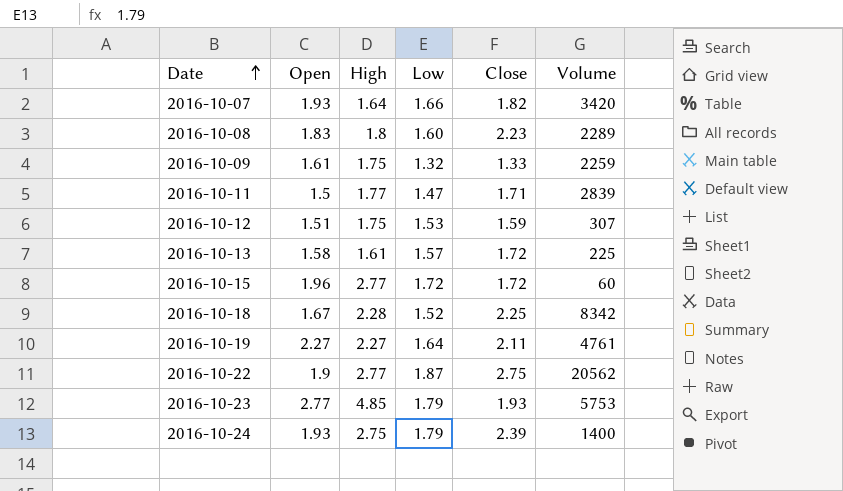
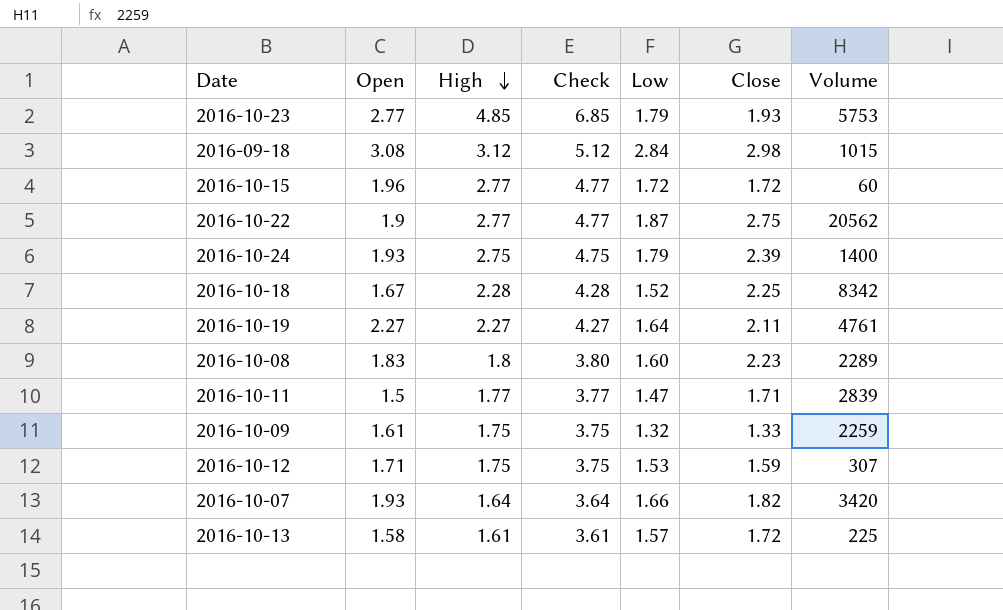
row order: Date ascending -> High descending
column Check | formula: none -> [High] + 2
row 2016-09-18: none -> 3.08 | 3.12 | 5.12 | 2.84 | 2.98 | 1015
2016-10-12 | Open: 1.51 -> 1.71

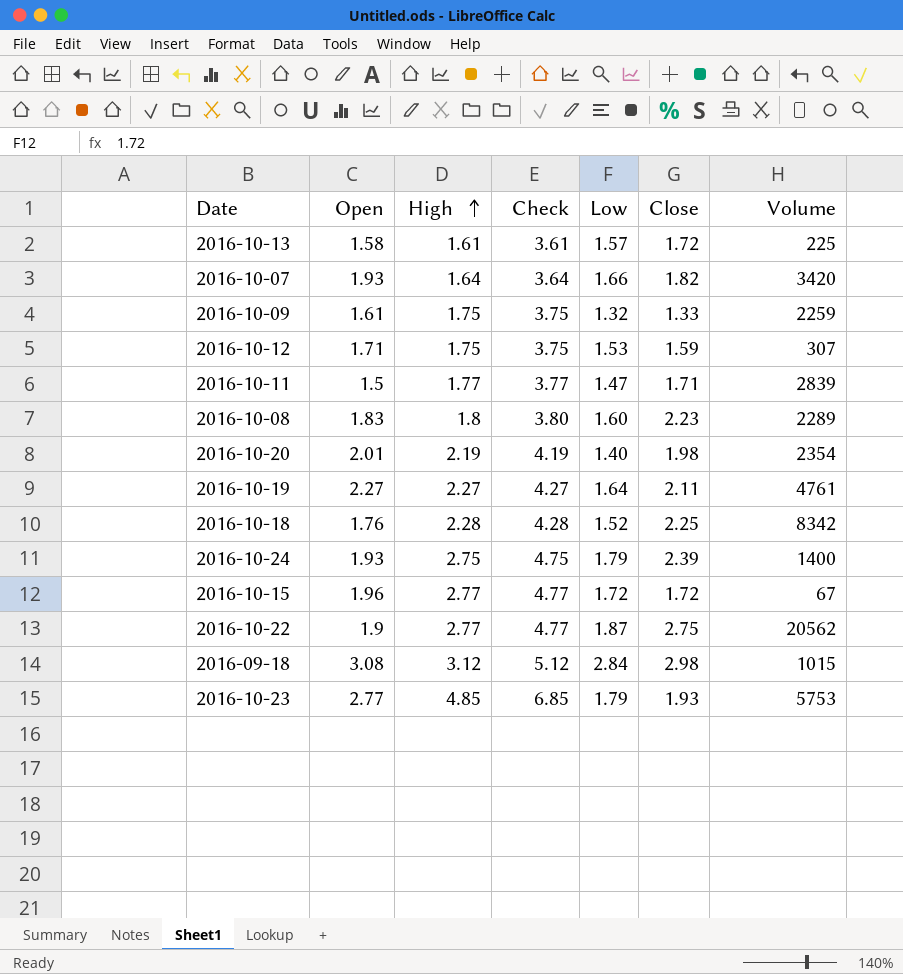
row order: High descending -> High ascending
row 2016-10-20: none -> 2.01 | 2.19 | 4.19 | 1.40 | 1.98 | 2354
2016-10-18 | Open: 1.67 -> 1.76
2016-10-15 | Volume: 60 -> 67

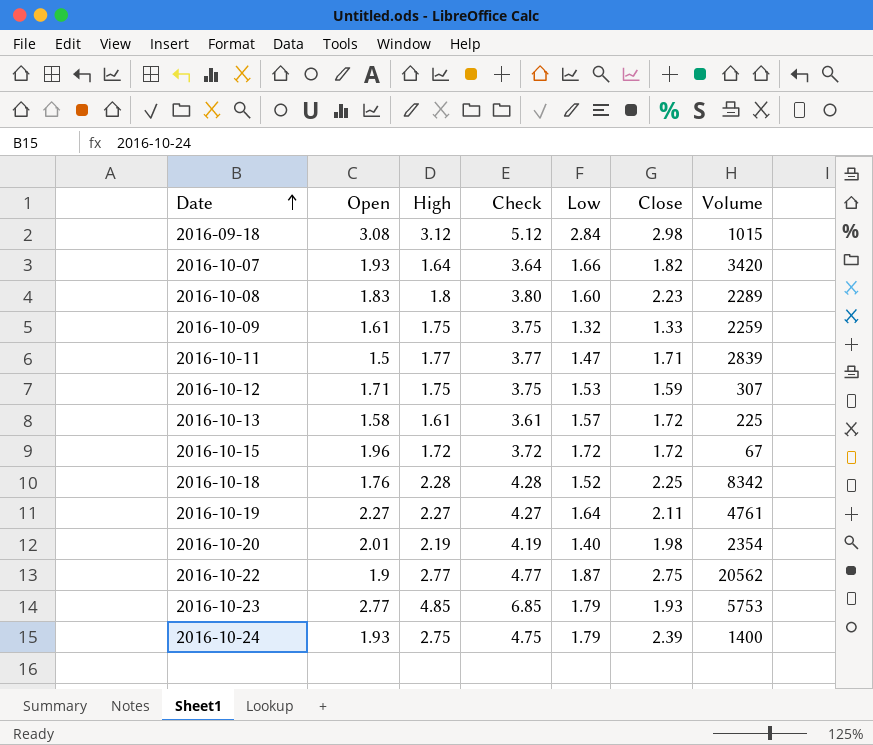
row order: High ascending -> Date ascending
2016-10-15 | High: 2.77 -> 1.72
2016-10-15 | Check: 4.77 -> 3.72

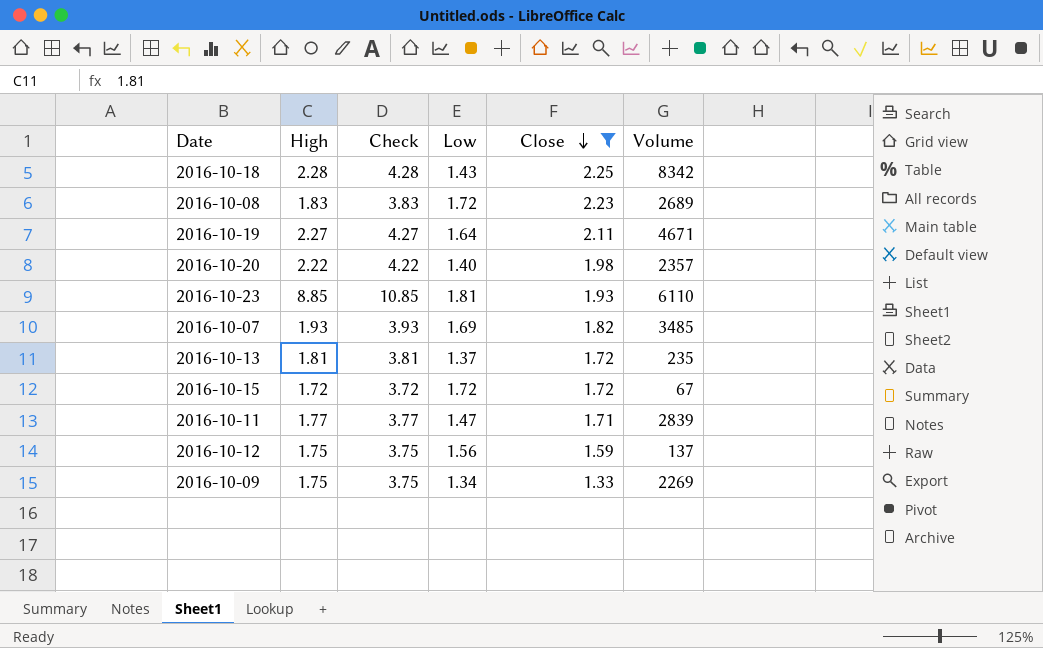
filter: none -> Close <= 2.25
row order: Date ascending -> Close descending
column Open | position: 2 -> none
2016-10-18 | Low: 1.52 -> 1.43
2016-10-08 | High: 1.8 -> 1.83
2016-10-08 | Check: 3.80 -> 3.83
2016-10-08 | Low: 1.60 -> 1.72
2016-10-08 | Volume: 2289 -> 2689
2016-10-19 | Volume: 4761 -> 4671
2016-10-20 | High: 2.19 -> 2.22
2016-10-20 | Check: 4.19 -> 4.22
2016-10-20 | Volume: 2354 -> 2357
2016-10-23 | High: 4.85 -> 8.85
2016-10-23 | Check: 6.85 -> 10.85
2016-10-23 | Low: 1.79 -> 1.81
2016-10-23 | Volume: 5753 -> 6110
2016-10-07 | High: 1.64 -> 1.93
2016-10-07 | Check: 3.64 -> 3.93
2016-10-07 | Low: 1.66 -> 1.69
2016-10-07 | Volume: 3420 -> 3485
2016-10-13 | High: 1.61 -> 1.81
2016-10-13 | Check: 3.61 -> 3.81
2016-10-13 | Low: 1.57 -> 1.37
2016-10-13 | Volume: 225 -> 235
2016-10-12 | Low: 1.53 -> 1.56
2016-10-12 | Volume: 307 -> 137
2016-10-09 | Low: 1.32 -> 1.34
2016-10-09 | Volume: 2259 -> 2269

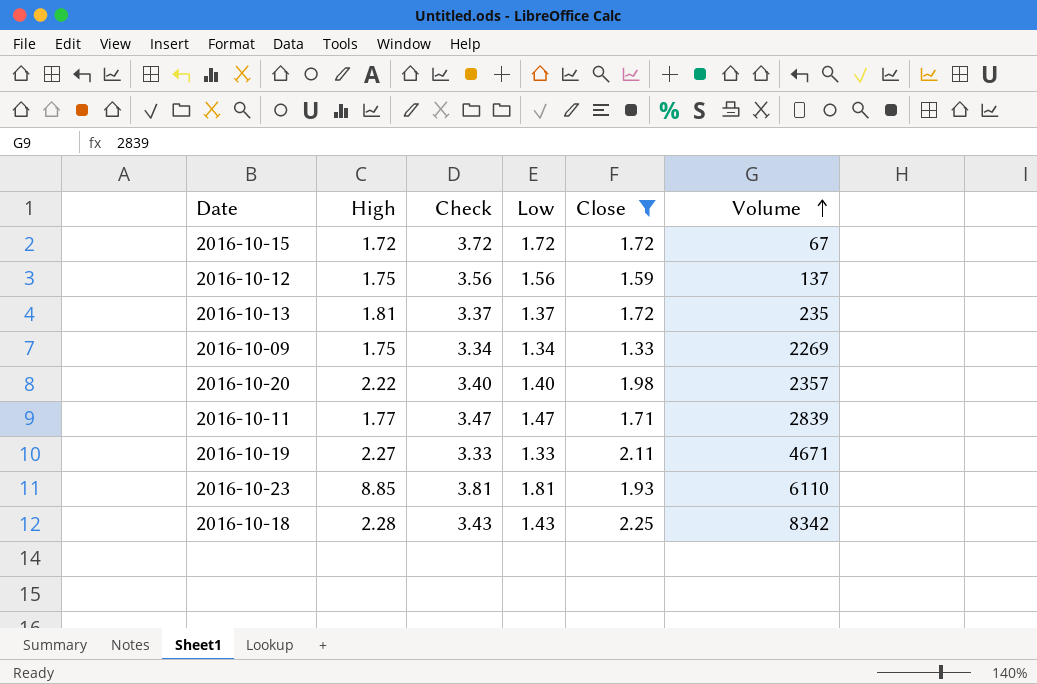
row order: Close descending -> Volume ascending
column Check | formula: [High] + 2 -> [Low] + 2
row 2016-10-08: 1.83 | 3.83 | 1.72 | 2.23 | 2689 -> none
row 2016-10-07: 1.93 | 3.93 | 1.69 | 1.82 | 3485 -> none
2016-10-19 | Low: 1.64 -> 1.33

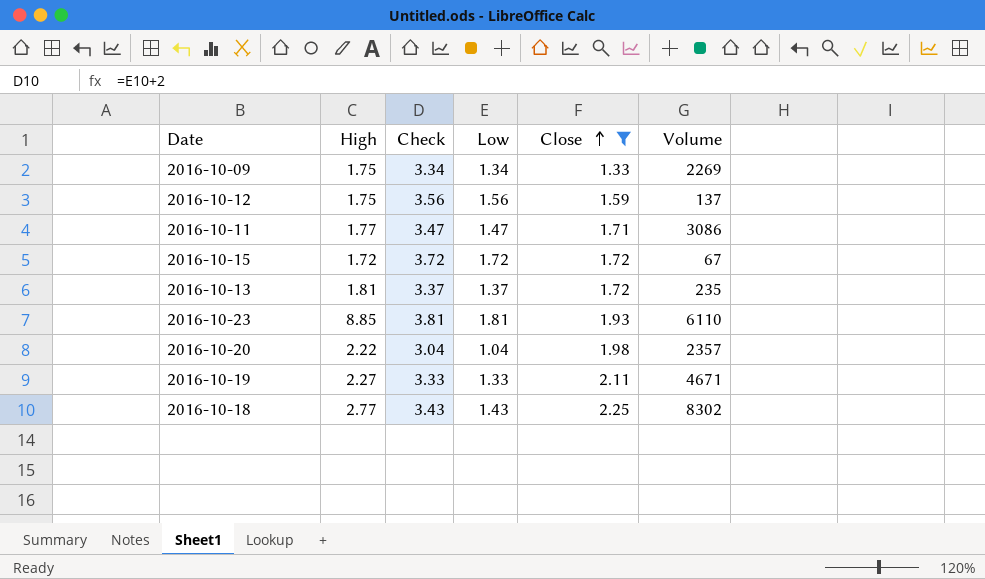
row order: Volume ascending -> Close ascending
2016-10-11 | Volume: 2839 -> 3086
2016-10-20 | Check: 3.40 -> 3.04
2016-10-20 | Low: 1.40 -> 1.04
2016-10-18 | High: 2.28 -> 2.77
2016-10-18 | Volume: 8342 -> 8302

